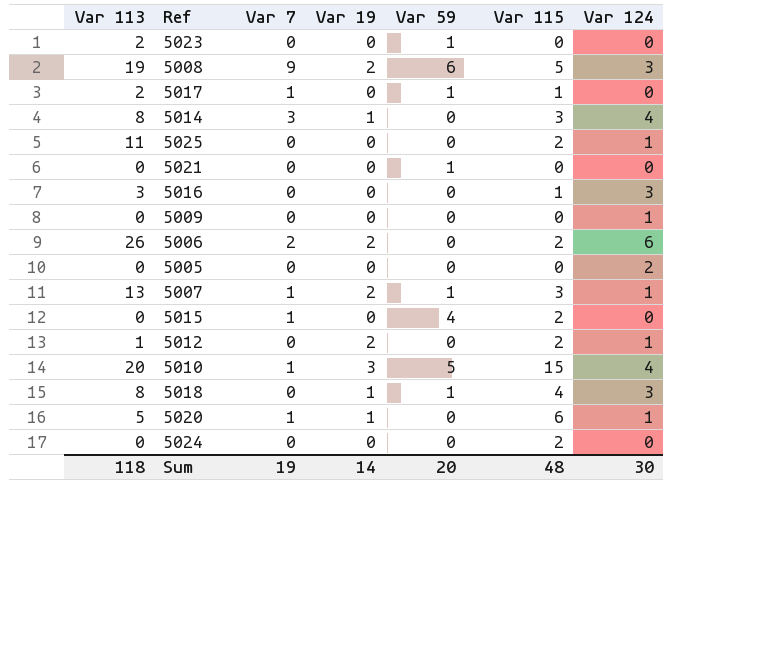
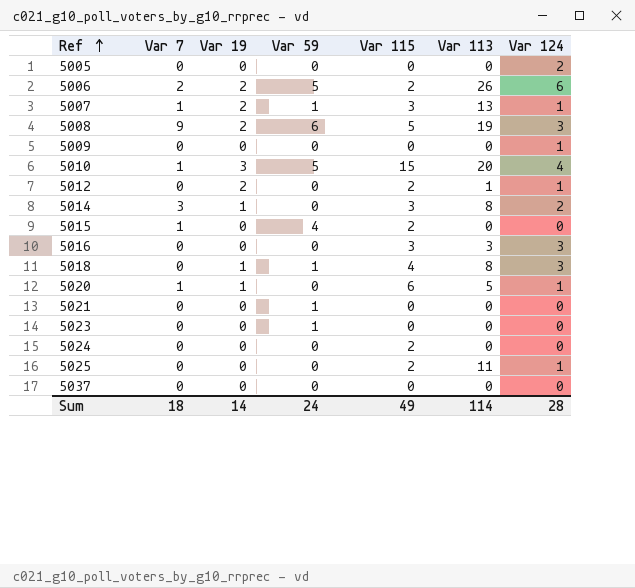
row order: none -> Ref ascending
column Var 113 | position: 1 -> 6
row 5017: 2 | 1 | 0 | 1 | 1 | 0 -> none
5006 | Var 59: 0 -> 5
5014 | Var 124: 4 -> 2
5016 | Var 115: 1 -> 3
5023 | Var 113: 2 -> 0
row 5037: none -> 0 | 0 | 0 | 0 | 0 | 0
Sum | Var 7: 19 -> 18
Sum | Var 59: 20 -> 24
Sum | Var 115: 48 -> 49
Sum | Var 113: 118 -> 114
Sum | Var 124: 30 -> 28

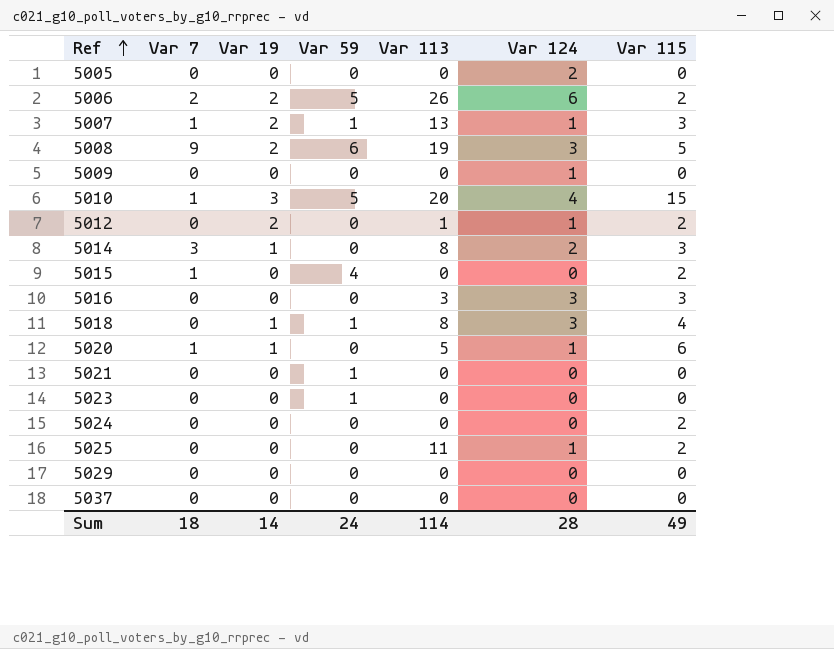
column Var 115 | position: 5 -> 7
row 5029: none -> 0 | 0 | 0 | 0 | 0 | 0

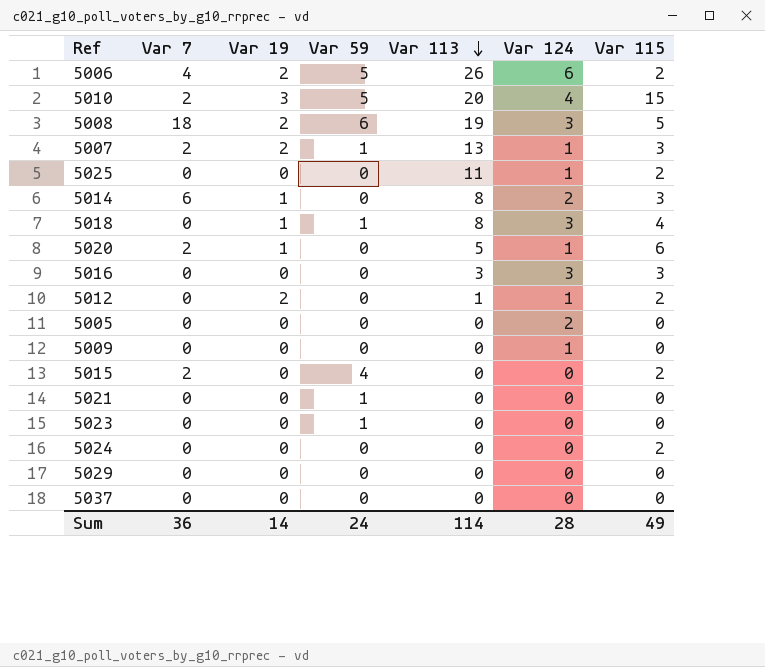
row order: Ref ascending -> Var 113 descending
5006 | Var 7: 2 -> 4
5010 | Var 7: 1 -> 2
5008 | Var 7: 9 -> 18
5007 | Var 7: 1 -> 2
5014 | Var 7: 3 -> 6
5020 | Var 7: 1 -> 2
5015 | Var 7: 1 -> 2
Sum | Var 7: 18 -> 36

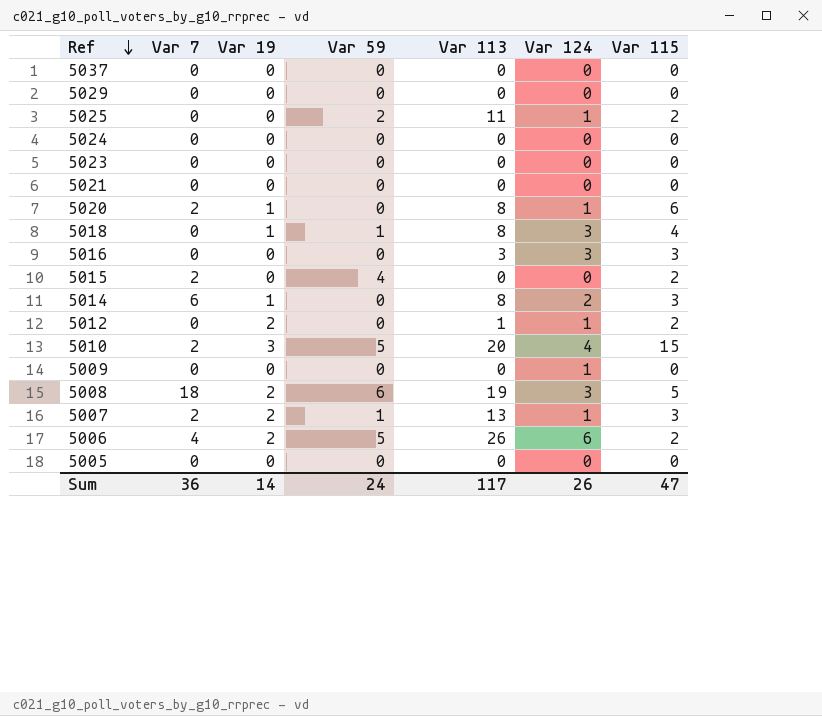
row order: Var 113 descending -> Ref descending
5025 | Var 59: 0 -> 2
5024 | Var 115: 2 -> 0
5023 | Var 59: 1 -> 0
5021 | Var 59: 1 -> 0
5020 | Var 113: 5 -> 8
5005 | Var 124: 2 -> 0
Sum | Var 113: 114 -> 117
Sum | Var 124: 28 -> 26
Sum | Var 115: 49 -> 47

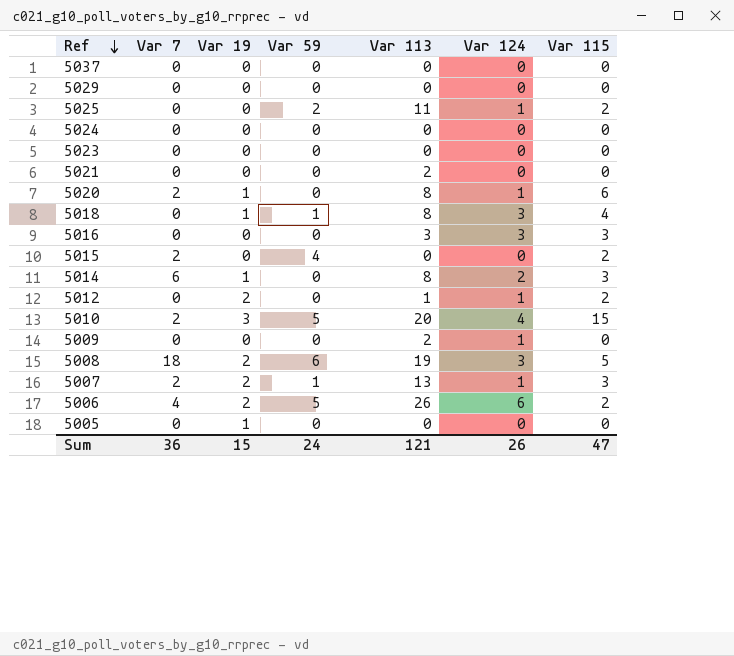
5021 | Var 113: 0 -> 2
5009 | Var 113: 0 -> 2
5005 | Var 19: 0 -> 1
Sum | Var 19: 14 -> 15
Sum | Var 113: 117 -> 121

